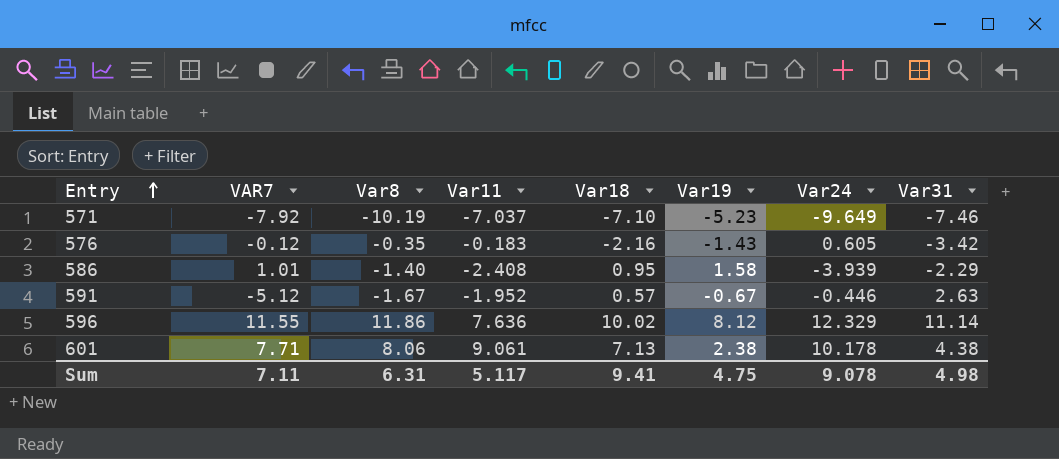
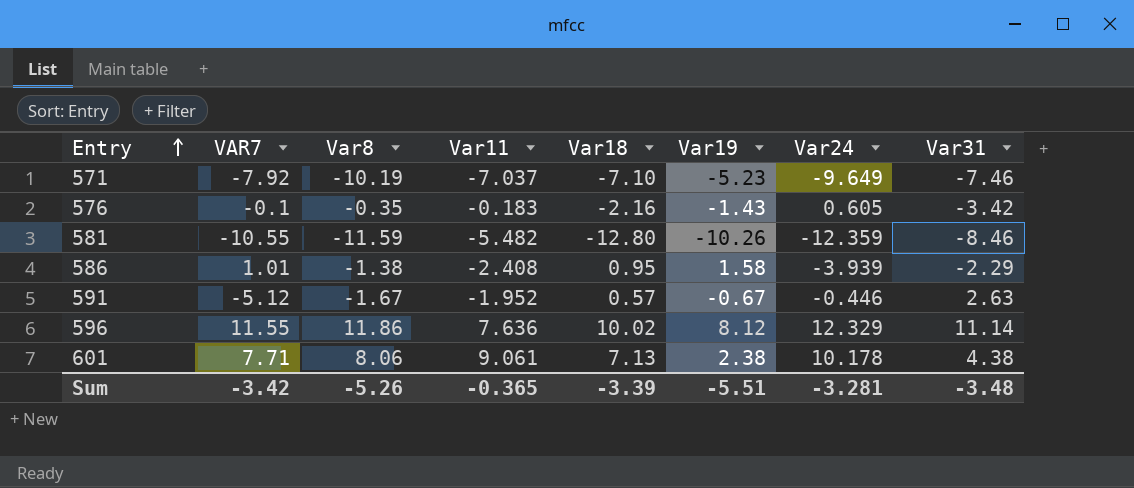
576 | VAR7: -0.12 -> -0.1
row 581: none -> -10.55 | -11.59 | -5.482 | -12.80 | -10.26 | -12.359 | -8.46
586 | Var8: -1.40 -> -1.38
Sum | VAR7: 7.11 -> -3.42
Sum | Var8: 6.31 -> -5.26
Sum | Var11: 5.117 -> -0.365
Sum | Var18: 9.41 -> -3.39
Sum | Var19: 4.75 -> -5.51
Sum | Var24: 9.078 -> -3.281
Sum | Var31: 4.98 -> -3.48

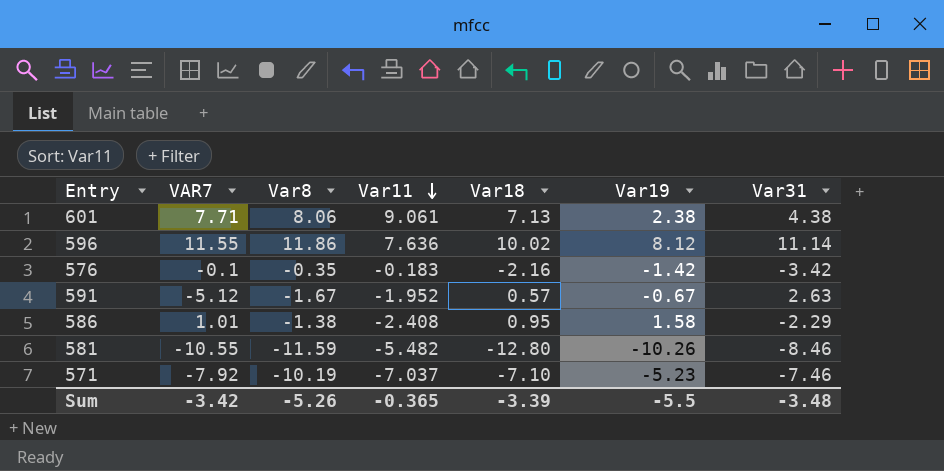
row order: Entry ascending -> Var11 descending
column Var24 | position: 7 -> none
576 | Var19: -1.43 -> -1.42
Sum | Var19: -5.51 -> -5.5

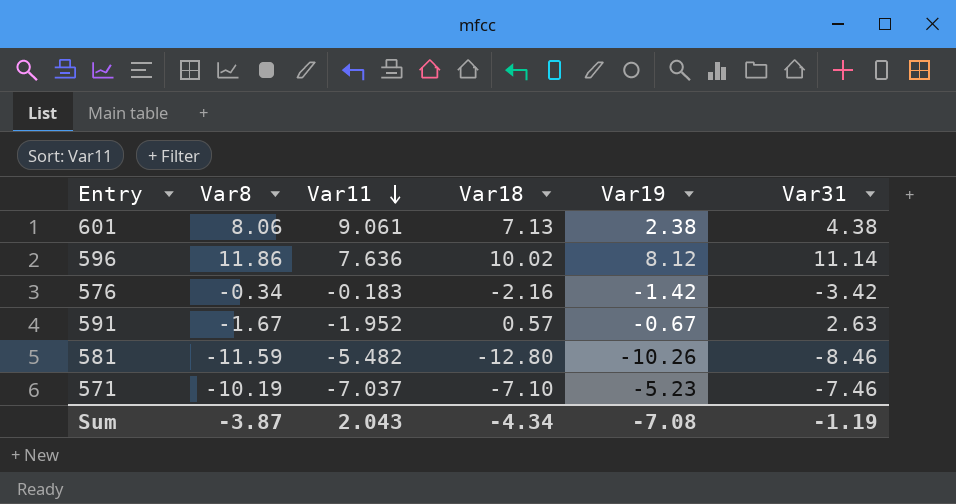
column VAR7 | position: 2 -> none
row 586: 1.01 | -1.38 | -2.408 | 0.95 | 1.58 | -2.29 -> none
576 | Var8: -0.35 -> -0.34
Sum | Var8: -5.26 -> -3.87
Sum | Var11: -0.365 -> 2.043
Sum | Var18: -3.39 -> -4.34
Sum | Var19: -5.5 -> -7.08
Sum | Var31: -3.48 -> -1.19

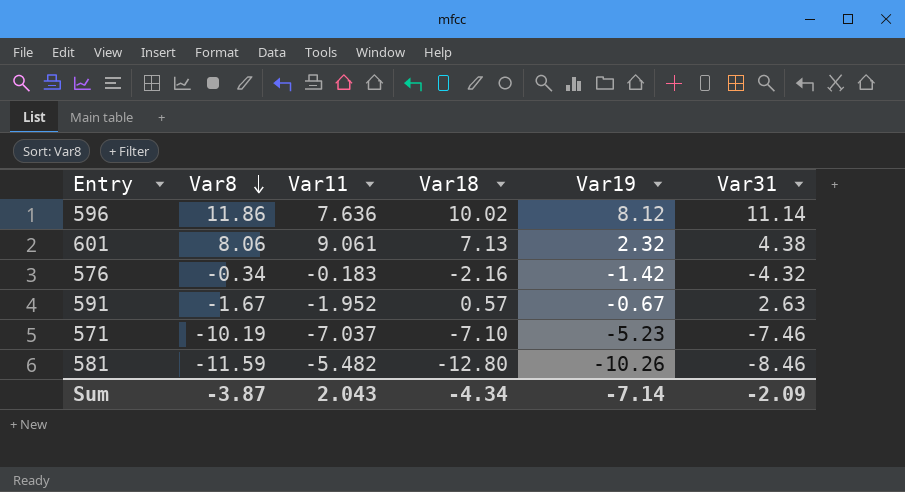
row order: Var11 descending -> Var8 descending
601 | Var19: 2.38 -> 2.32
576 | Var31: -3.42 -> -4.32
Sum | Var19: -7.08 -> -7.14
Sum | Var31: -1.19 -> -2.09

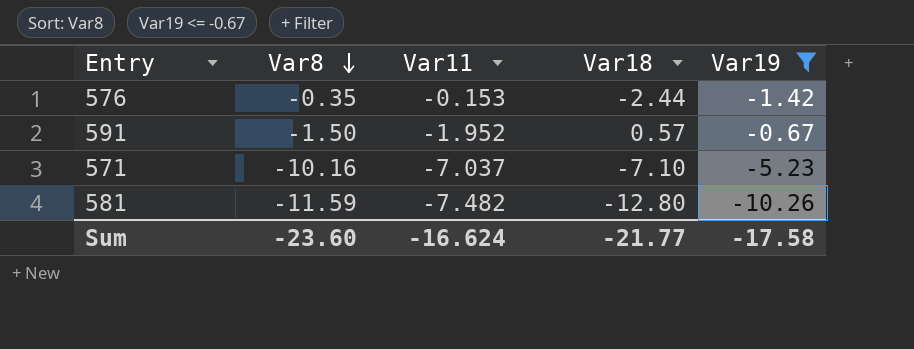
filter: none -> Var19 <= -0.67
column Var31 | position: 6 -> none
576 | Var8: -0.34 -> -0.35
576 | Var11: -0.183 -> -0.153
576 | Var18: -2.16 -> -2.44
591 | Var8: -1.67 -> -1.50
571 | Var8: -10.19 -> -10.16
581 | Var11: -5.482 -> -7.482
Sum | Var8: -3.87 -> -23.60
Sum | Var11: 2.043 -> -16.624
Sum | Var18: -4.34 -> -21.77
Sum | Var19: -7.14 -> -17.58

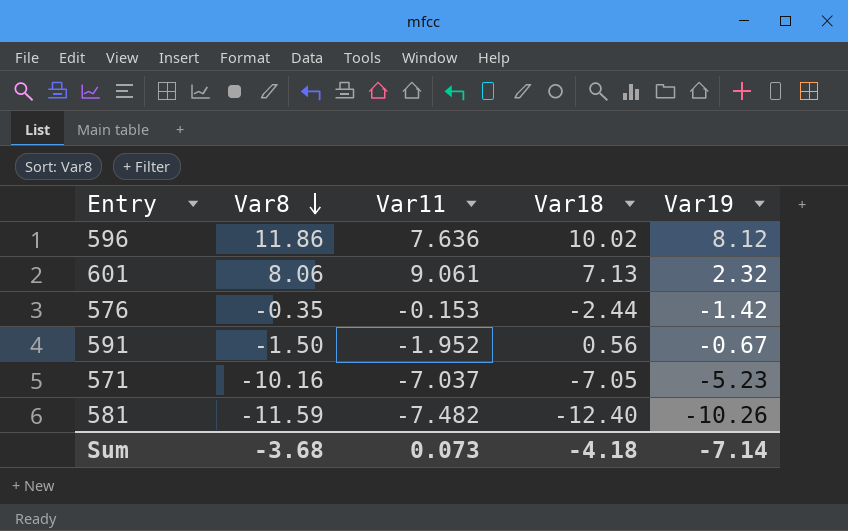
filter: Var19 <= -0.67 -> none
591 | Var18: 0.57 -> 0.56
571 | Var18: -7.10 -> -7.05
581 | Var18: -12.80 -> -12.40
Sum | Var8: -23.60 -> -3.68
Sum | Var11: -16.624 -> 0.073
Sum | Var18: -21.77 -> -4.18
Sum | Var19: -17.58 -> -7.14

